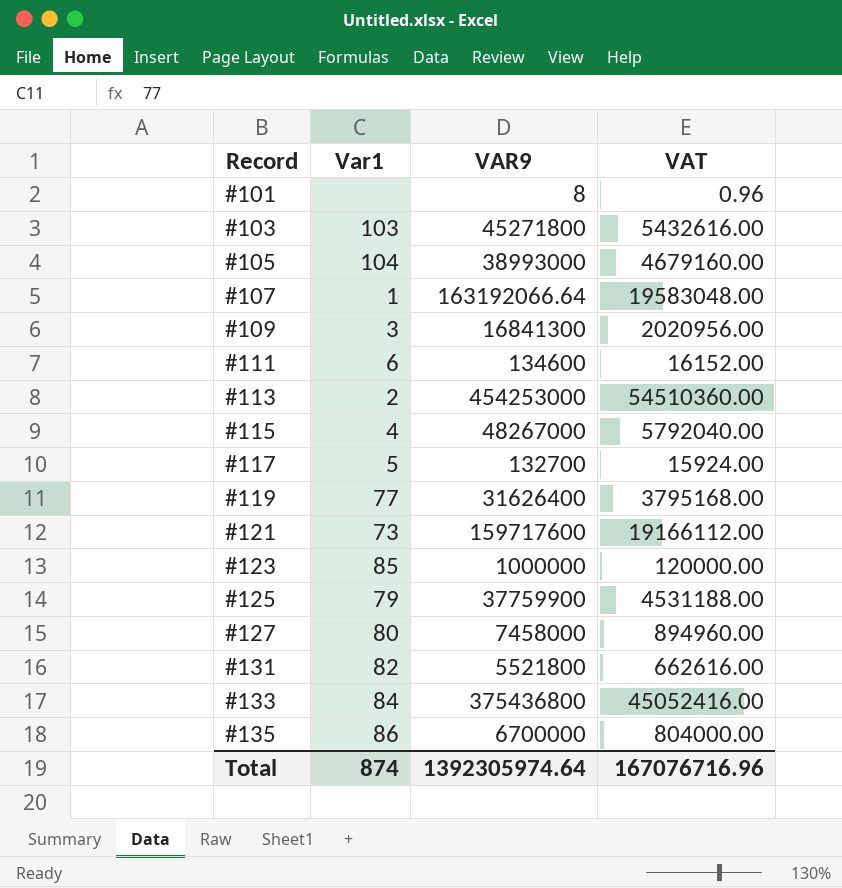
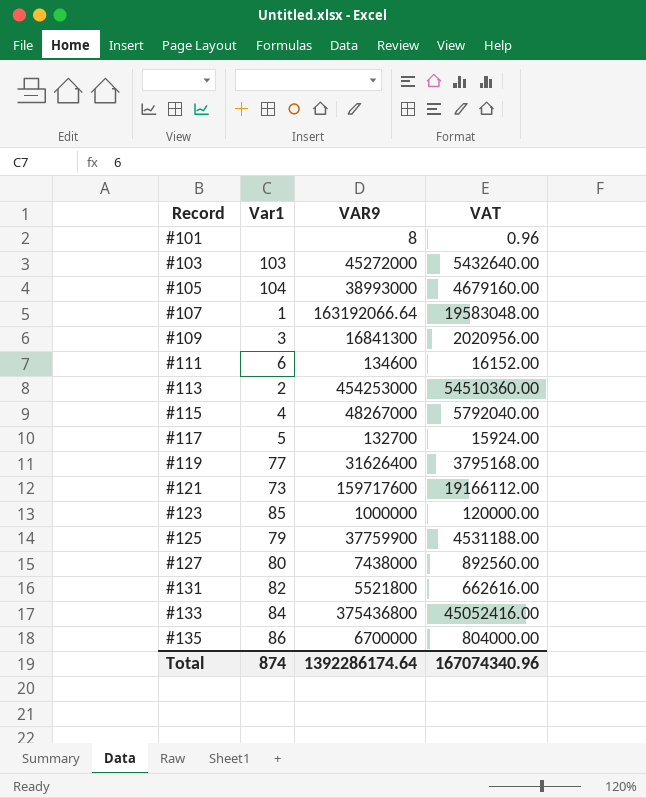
#103 | VAR9: 45271800 -> 45272000
#103 | VAT: 5432616.00 -> 5432640.00
#127 | VAR9: 7458000 -> 7438000
#127 | VAT: 894960.00 -> 892560.00
Total | VAR9: 1392305974.64 -> 1392286174.64
Total | VAT: 167076716.96 -> 167074340.96

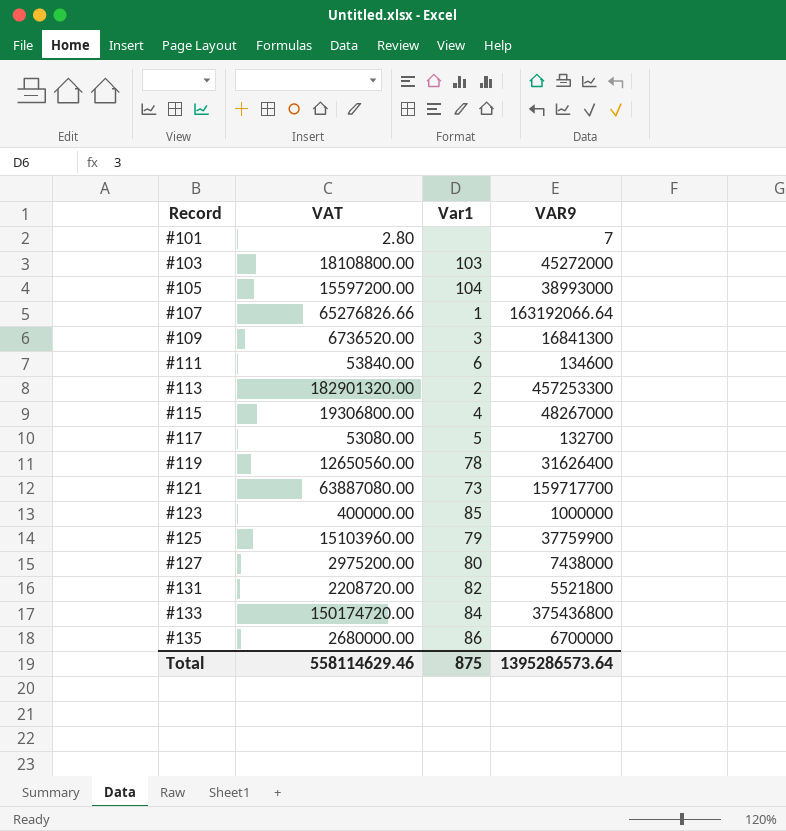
column VAT | formula: [VAR9] * 0.12 -> [VAR9] * 0.4
column VAT | position: 4 -> 2
#101 | VAR9: 8 -> 7
#113 | VAR9: 454253000 -> 457253300
#119 | Var1: 77 -> 78
#121 | VAR9: 159717600 -> 159717700
Total | VAT: 167074340.96 -> 558114629.46
Total | Var1: 874 -> 875
Total | VAR9: 1392286174.64 -> 1395286573.64

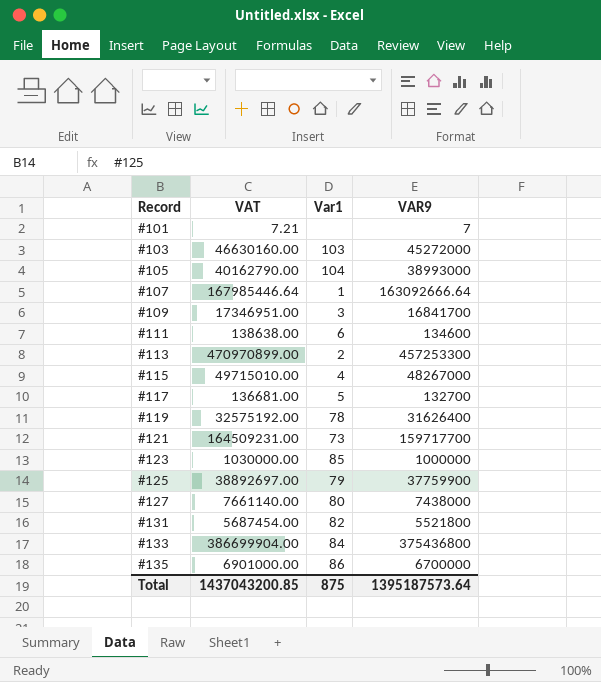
column VAT | formula: [VAR9] * 0.4 -> [VAR9] * 1.03
#107 | VAR9: 163192066.64 -> 163092666.64
#109 | VAR9: 16841300 -> 16841700
Total | VAT: 558114629.46 -> 1437043200.85
Total | VAR9: 1395286573.64 -> 1395187573.64

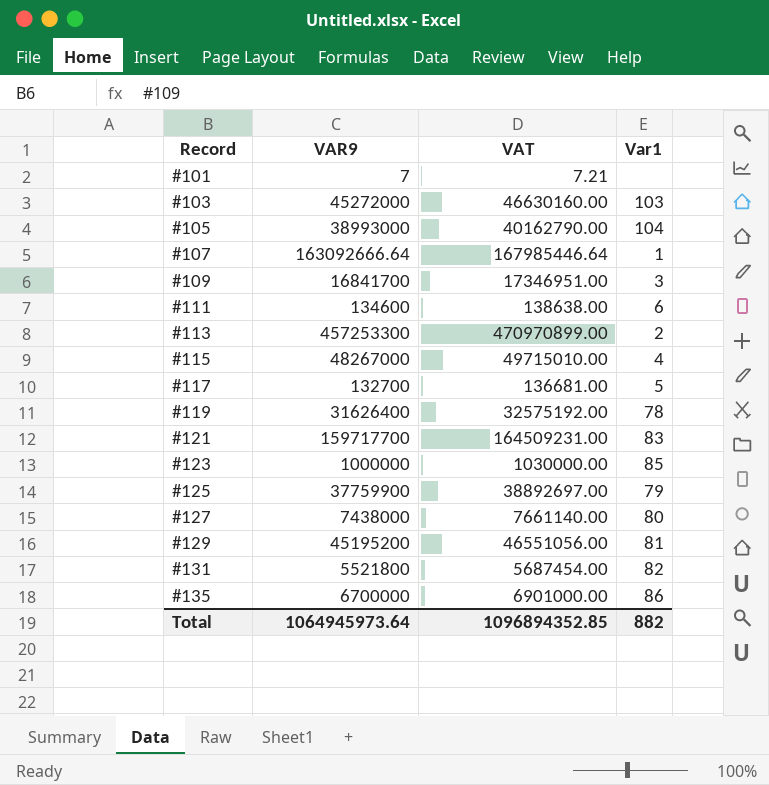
column VAR9 | position: 4 -> 2
row #133: 386699904.00 | 84 | 375436800 -> none
#121 | Var1: 73 -> 83
row #129: none -> 45195200 | 46551056.00 | 81
Total | VAR9: 1395187573.64 -> 1064945973.64
Total | VAT: 1437043200.85 -> 1096894352.85
Total | Var1: 875 -> 882

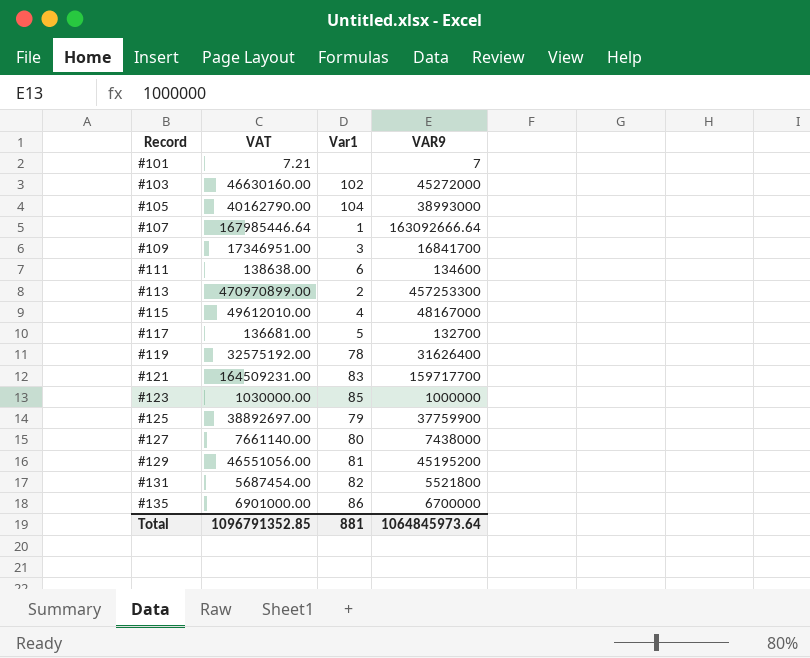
column VAR9 | position: 2 -> 4
#103 | Var1: 103 -> 102
#115 | VAT: 49715010.00 -> 49612010.00
#115 | VAR9: 48267000 -> 48167000
Total | VAT: 1096894352.85 -> 1096791352.85
Total | Var1: 882 -> 881
Total | VAR9: 1064945973.64 -> 1064845973.64

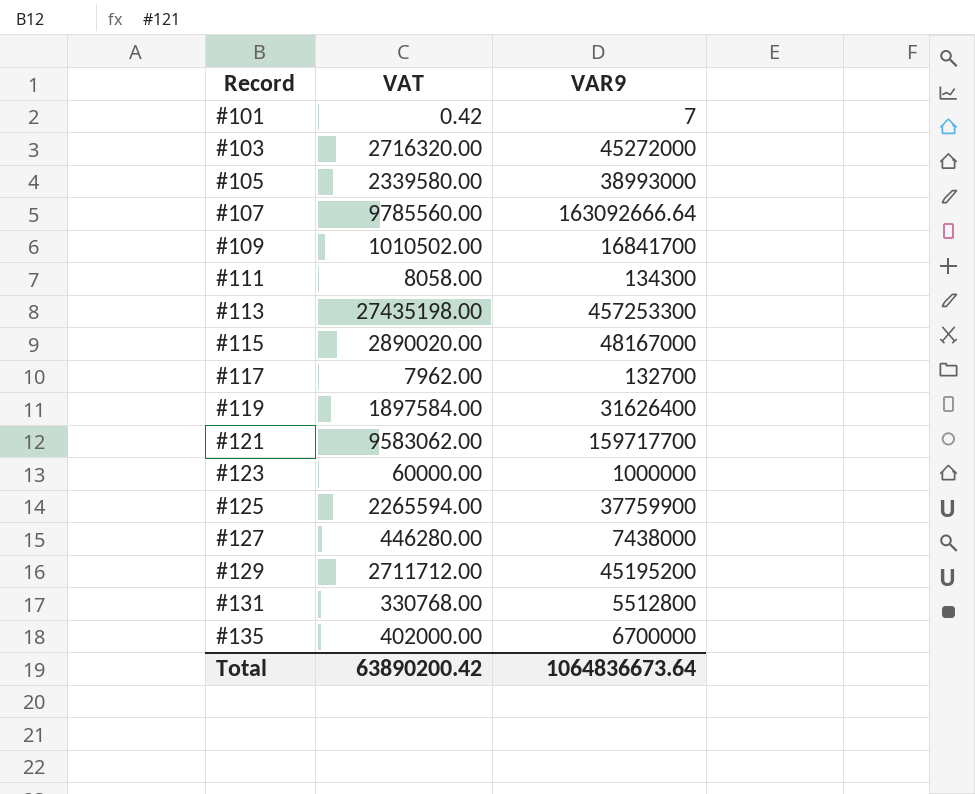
column Var1 | position: 3 -> none
column VAT | formula: [VAR9] * 1.03 -> [VAR9] * 0.06
#111 | VAR9: 134600 -> 134300
#131 | VAR9: 5521800 -> 5512800
Total | VAT: 1096791352.85 -> 63890200.42
Total | VAR9: 1064845973.64 -> 1064836673.64

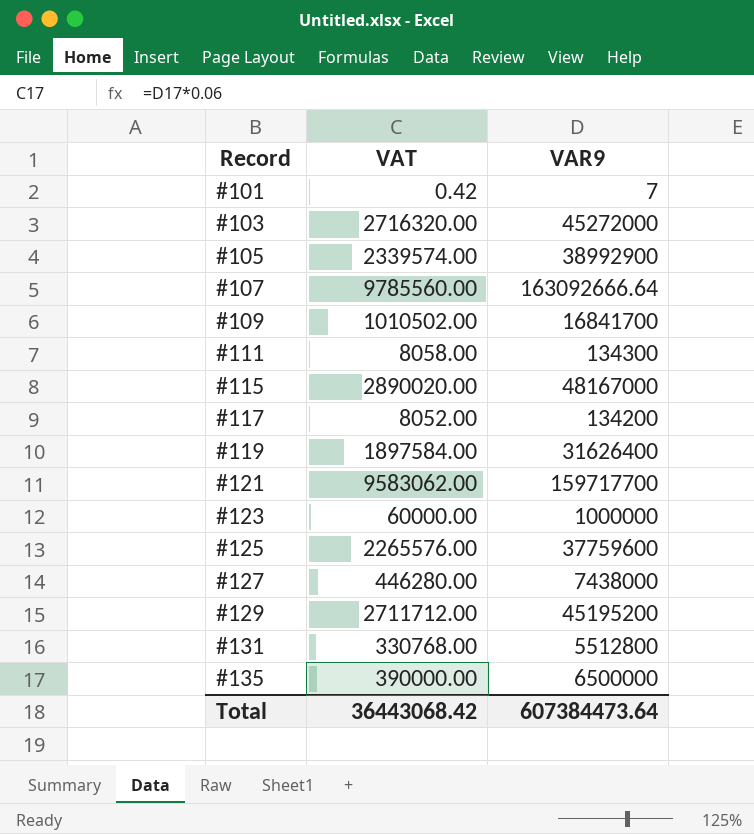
row #113: 27435198.00 | 457253300 -> none
#105 | VAT: 2339580.00 -> 2339574.00
#105 | VAR9: 38993000 -> 38992900
#117 | VAT: 7962.00 -> 8052.00
#117 | VAR9: 132700 -> 134200
#125 | VAT: 2265594.00 -> 2265576.00
#125 | VAR9: 37759900 -> 37759600
#135 | VAT: 402000.00 -> 390000.00
#135 | VAR9: 6700000 -> 6500000
Total | VAT: 63890200.42 -> 36443068.42
Total | VAR9: 1064836673.64 -> 607384473.64

